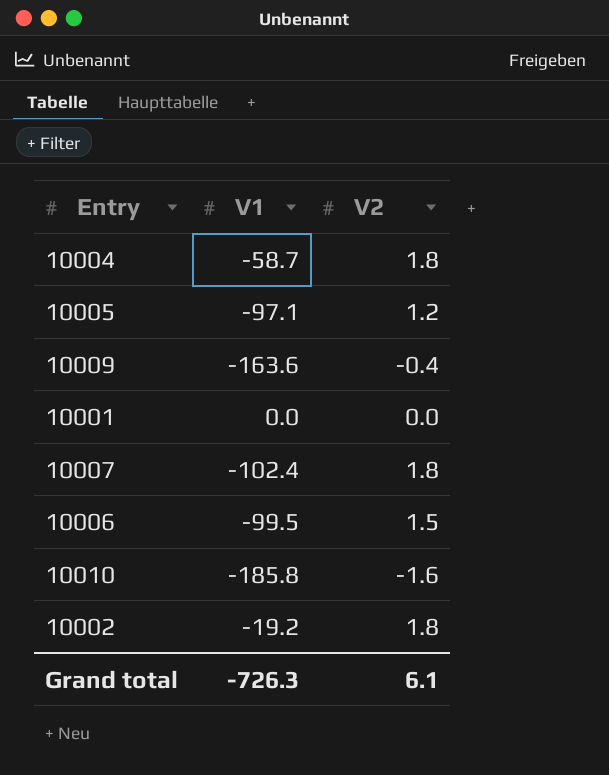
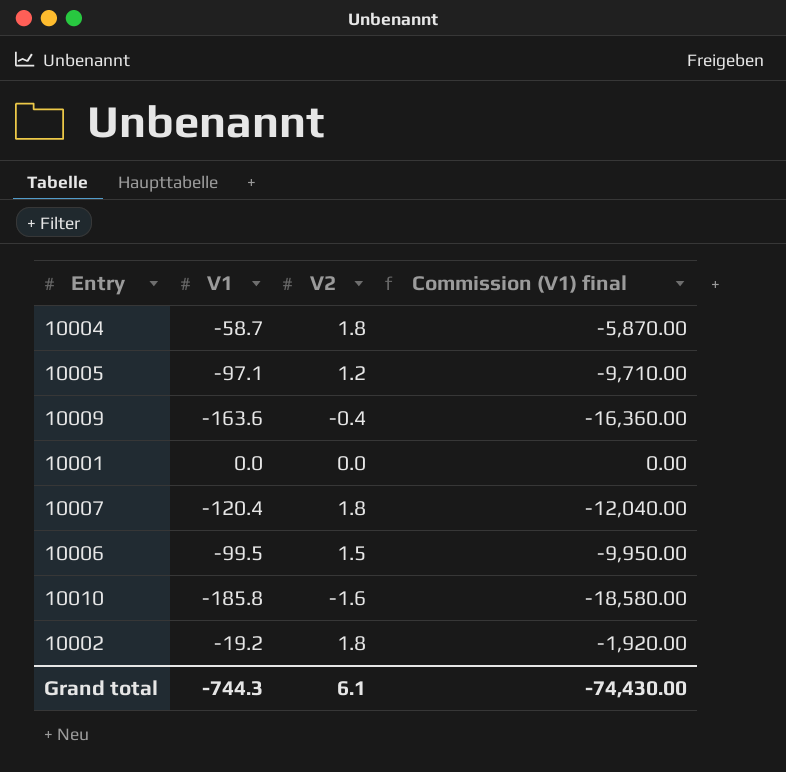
column Commission (V1) final | formula: none -> [V1] * 100
10007 | V1: -102.4 -> -120.4
Grand total | V1: -726.3 -> -744.3

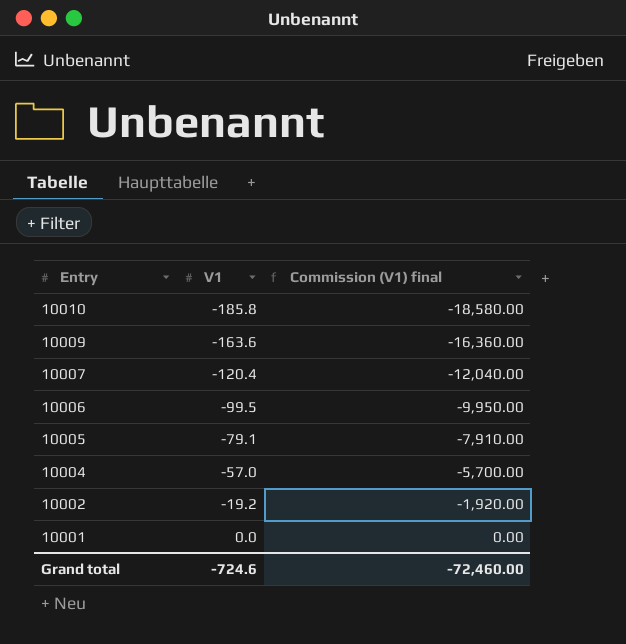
row order: none -> Entry descending
column V2 | position: 3 -> none
10005 | V1: -97.1 -> -79.1
10005 | Commission (V1) final: -9,710.00 -> -7,910.00
10004 | V1: -58.7 -> -57.0
10004 | Commission (V1) final: -5,870.00 -> -5,700.00
Grand total | V1: -744.3 -> -724.6
Grand total | Commission (V1) final: -74,430.00 -> -72,460.00

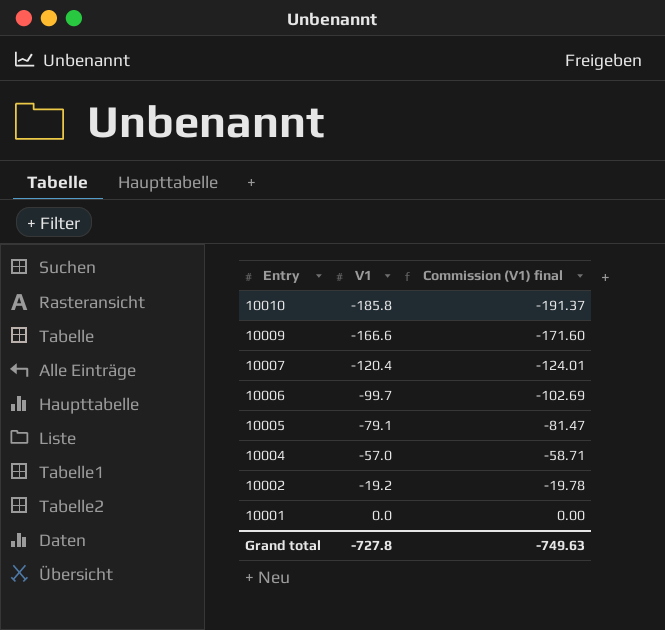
column Commission (V1) final | formula: [V1] * 100 -> [V1] * 1.03
10009 | V1: -163.6 -> -166.6
10006 | V1: -99.5 -> -99.7
Grand total | V1: -724.6 -> -727.8
Grand total | Commission (V1) final: -72,460.00 -> -749.63

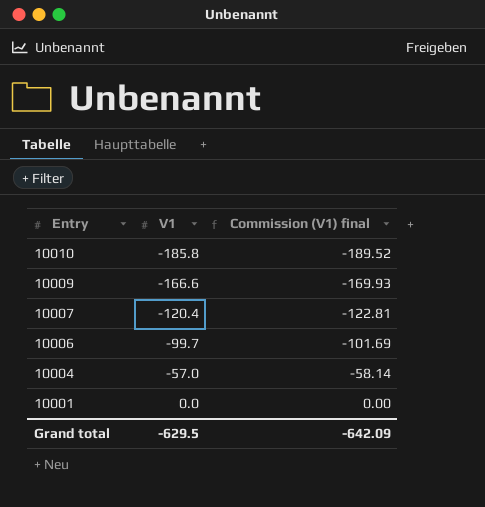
column Commission (V1) final | formula: [V1] * 1.03 -> [V1] * 1.02
row 10005: -79.1 | -81.47 -> none
row 10002: -19.2 | -19.78 -> none
Grand total | V1: -727.8 -> -629.5
Grand total | Commission (V1) final: -749.63 -> -642.09

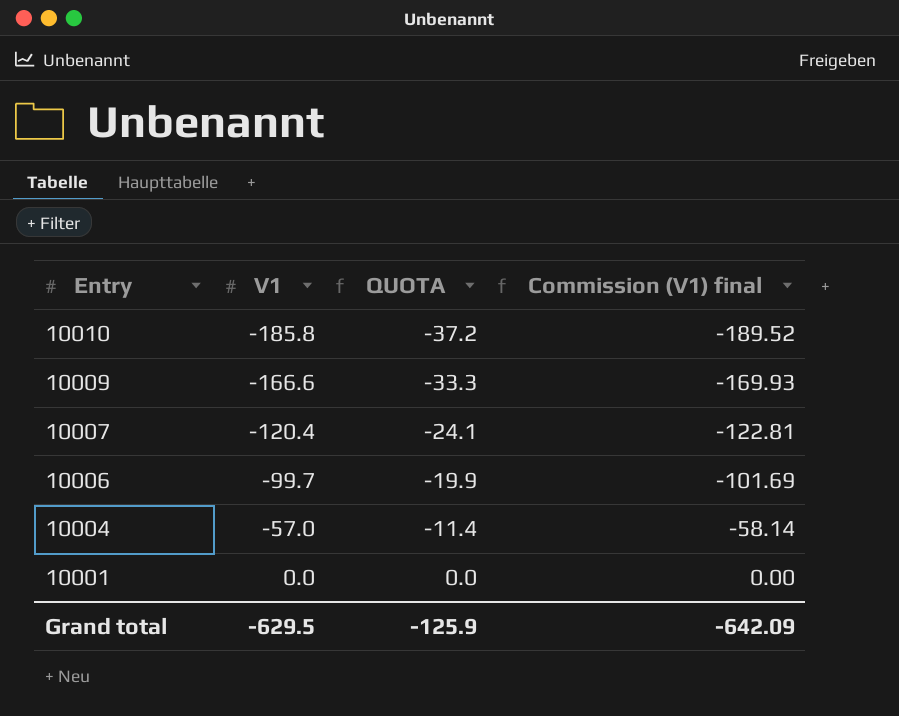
column QUOTA | formula: none -> [V1] * 0.2

